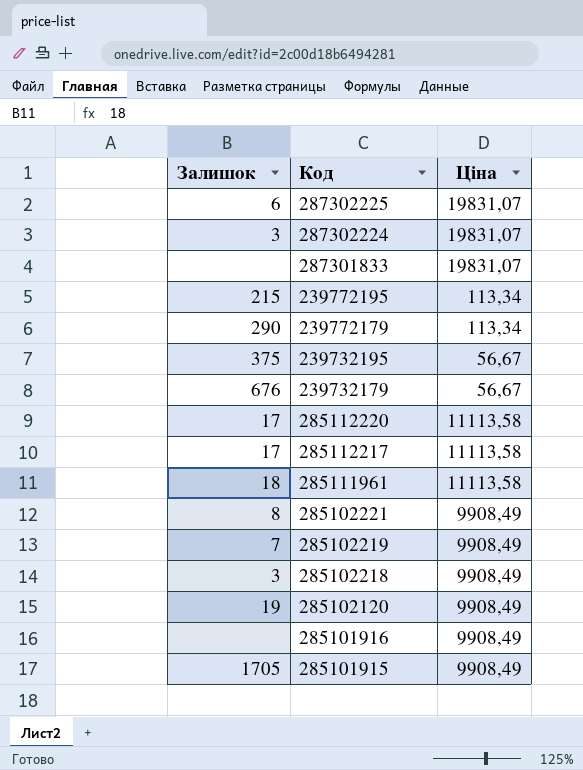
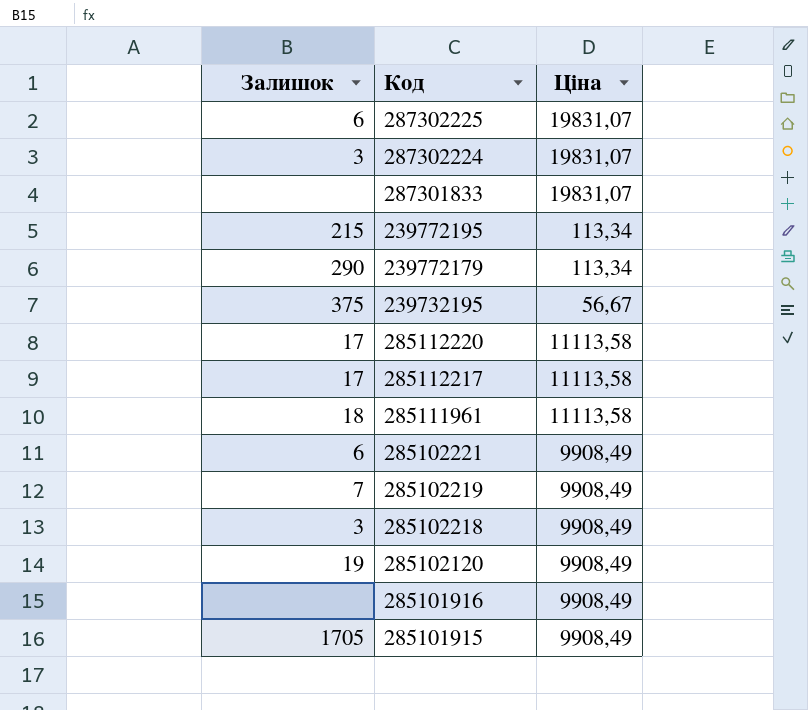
row 239732179: 676 | 56,67 -> none
285102221 | Залишок: 8 -> 6

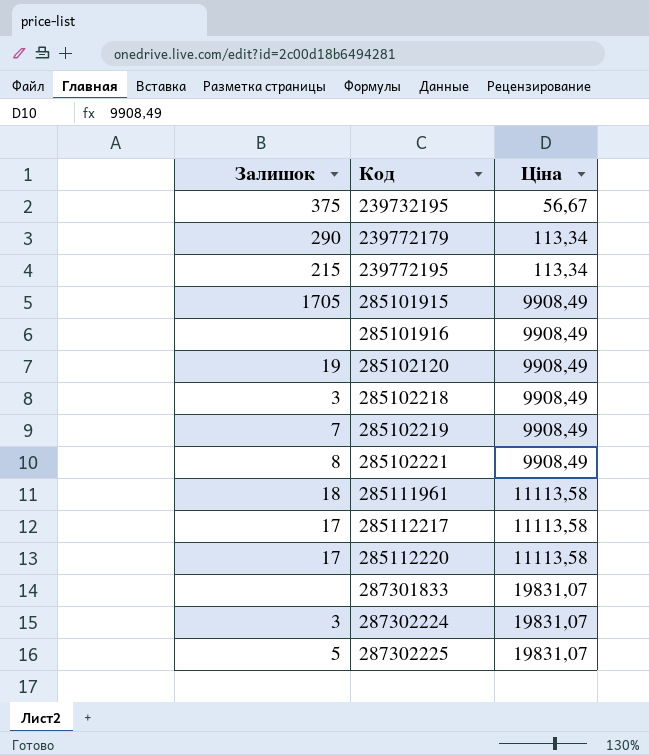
row order: none -> Код ascending
285102221 | Залишок: 6 -> 8
287302225 | Залишок: 6 -> 5

